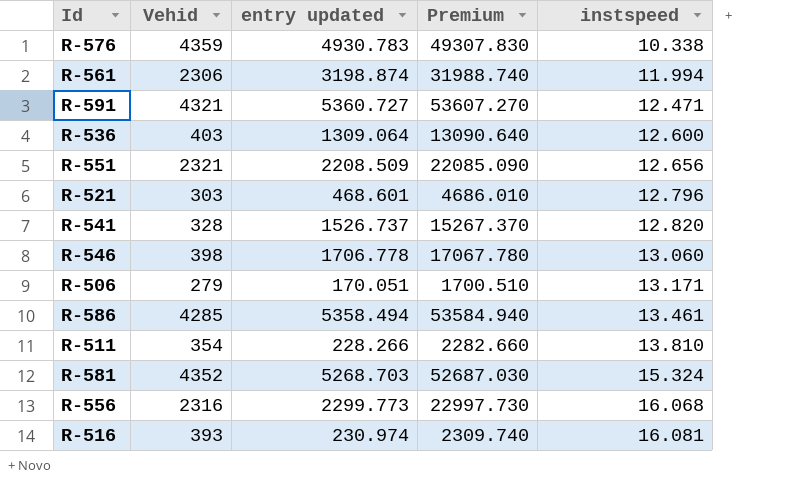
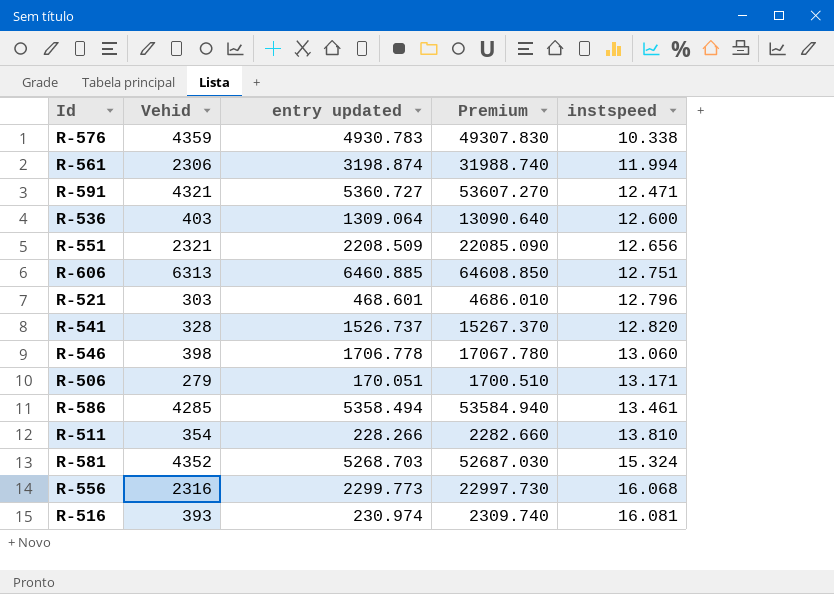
row R-606: none -> 6313 | 6460.885 | 64608.850 | 12.751

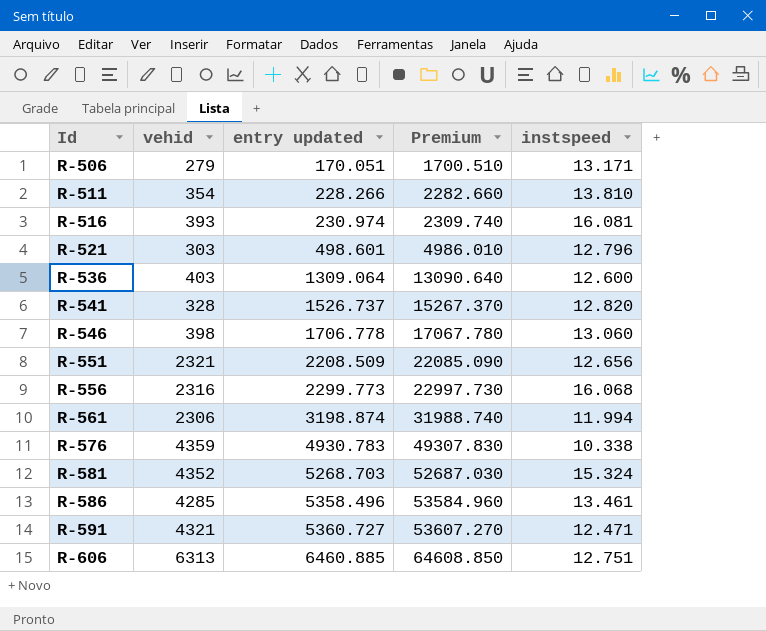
row order: instspeed ascending -> Id ascending
column name: Vehid -> vehid
R-521 | entry updated: 468.601 -> 498.601
R-521 | Premium: 4686.010 -> 4986.010
R-586 | entry updated: 5358.494 -> 5358.496
R-586 | Premium: 53584.940 -> 53584.960

